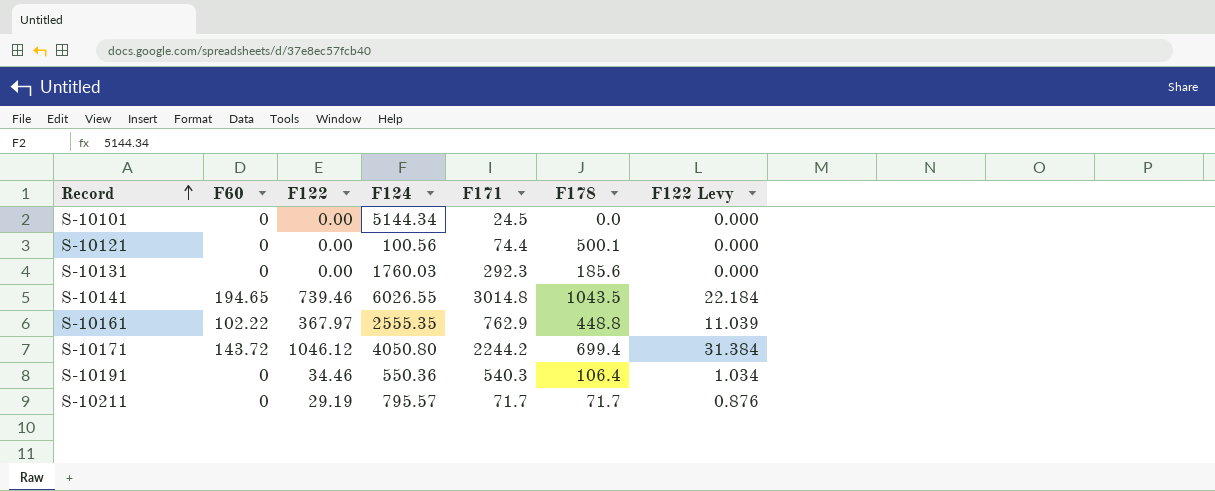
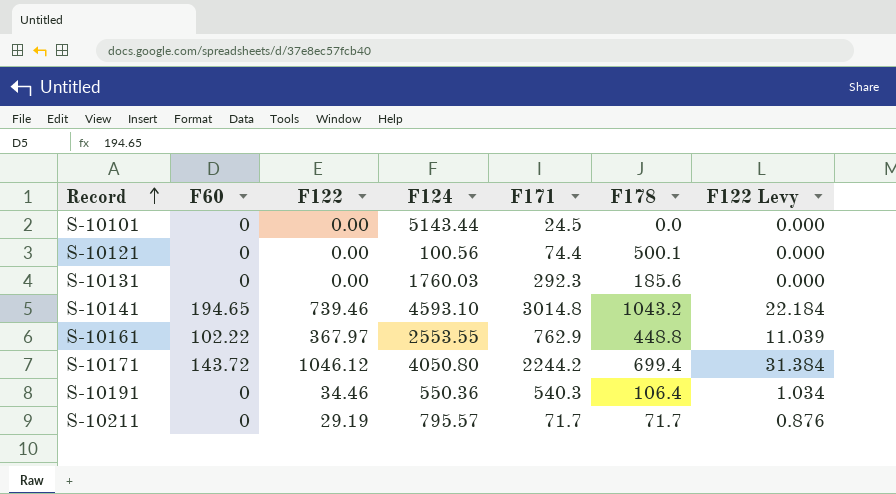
S-10101 | F124: 5144.34 -> 5143.44
S-10141 | F124: 6026.55 -> 4593.10
S-10141 | F178: 1043.5 -> 1043.2
S-10161 | F124: 2555.35 -> 2553.55

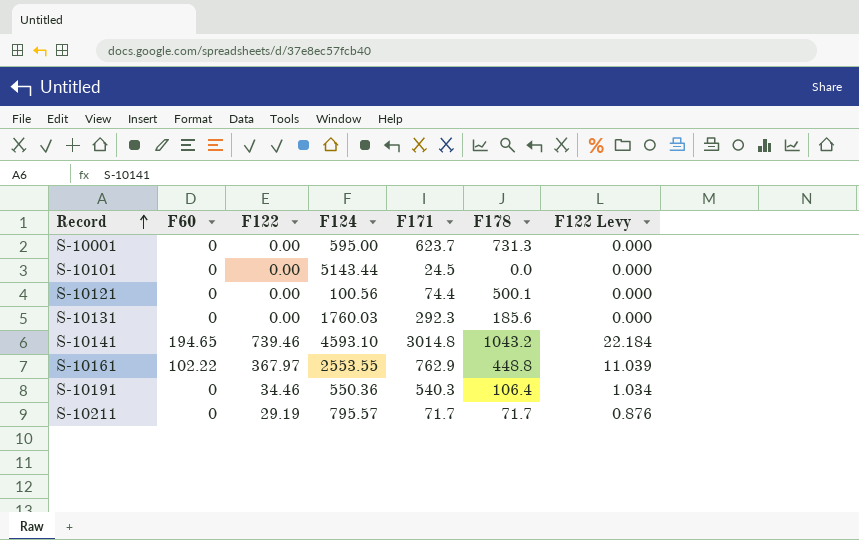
row S-10171: 143.72 | 1046.12 | 4050.80 | 2244.2 | 699.4 | 31.384 -> none
row S-10001: none -> 0 | 0.00 | 595.00 | 623.7 | 731.3 | 0.000

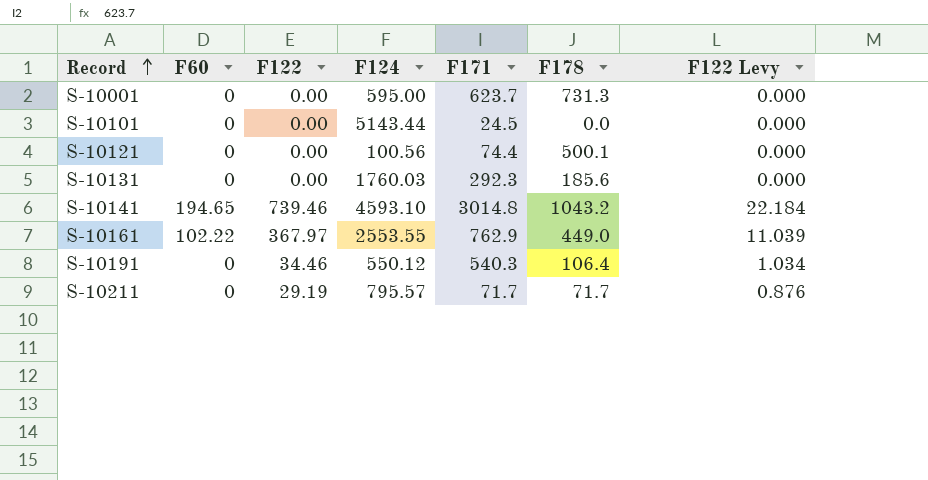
S-10161 | F178: 448.8 -> 449.0
S-10191 | F124: 550.36 -> 550.12

